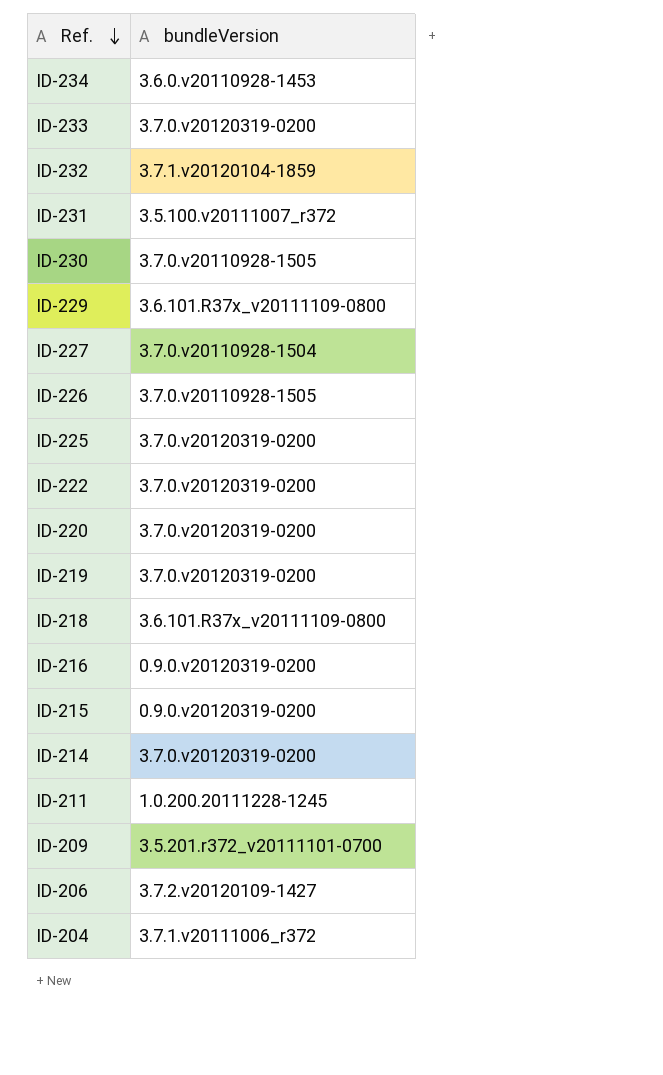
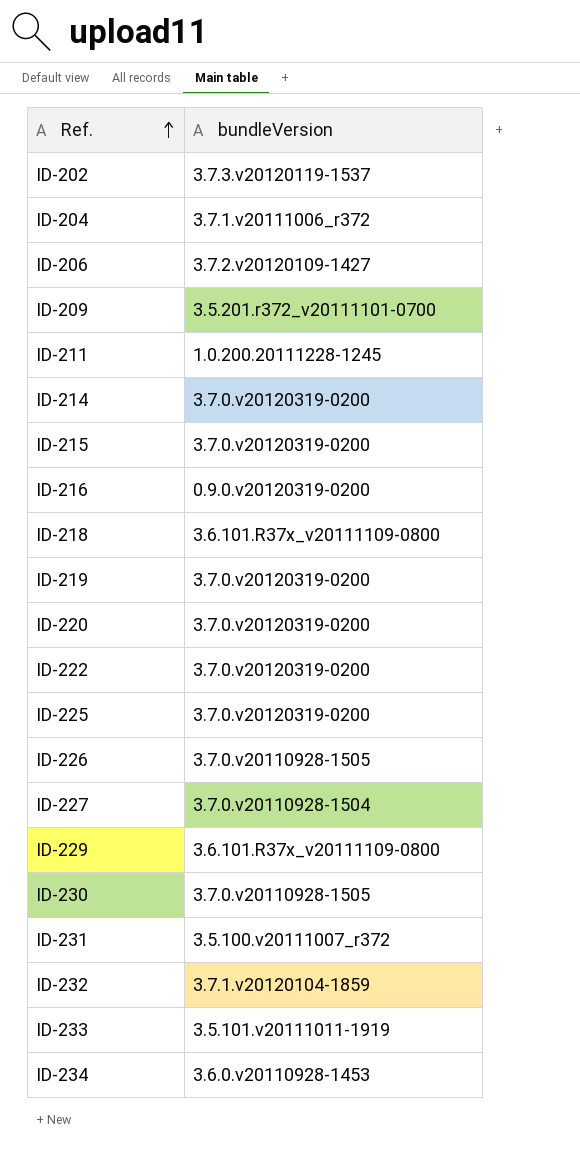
row order: Ref. descending -> Ref. ascending
row ID-202: none -> 3.7.3.v20120119-1537
ID-215 | bundleVersion: 0.9.0.v20120319-0200 -> 3.7.0.v20120319-0200
ID-233 | bundleVersion: 3.7.0.v20120319-0200 -> 3.5.101.v20111011-1919

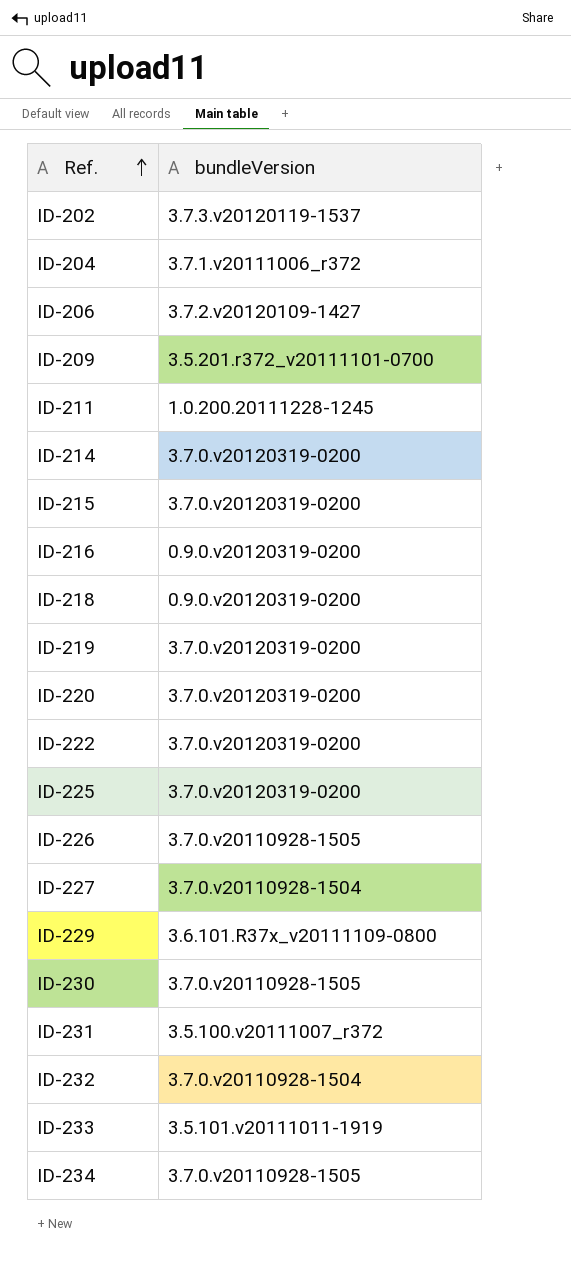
ID-218 | bundleVersion: 3.6.101.R37x_v20111109-0800 -> 0.9.0.v20120319-0200
ID-232 | bundleVersion: 3.7.1.v20120104-1859 -> 3.7.0.v20110928-1504
ID-234 | bundleVersion: 3.6.0.v20110928-1453 -> 3.7.0.v20110928-1505

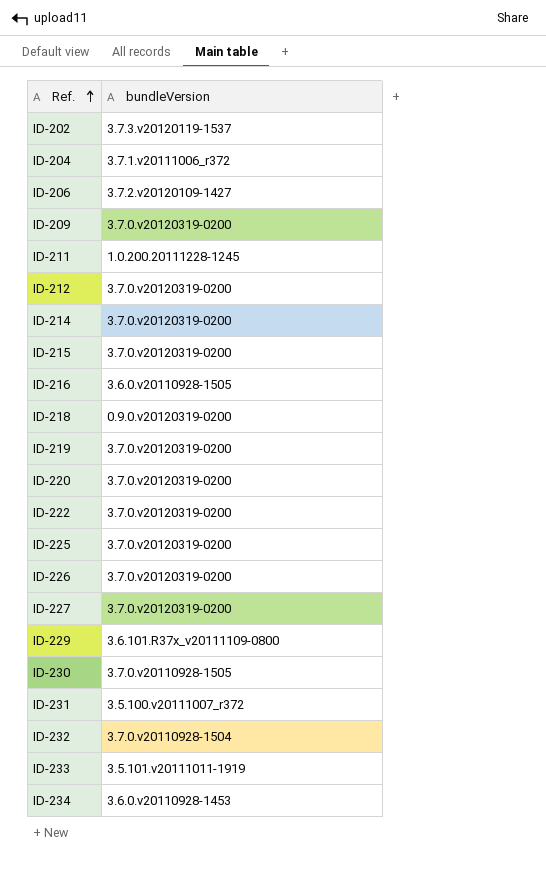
ID-209 | bundleVersion: 3.5.201.r372_v20111101-0700 -> 3.7.0.v20120319-0200
row ID-212: none -> 3.7.0.v20120319-0200
ID-216 | bundleVersion: 0.9.0.v20120319-0200 -> 3.6.0.v20110928-1505
ID-226 | bundleVersion: 3.7.0.v20110928-1505 -> 3.7.0.v20120319-0200
ID-227 | bundleVersion: 3.7.0.v20110928-1504 -> 3.7.0.v20120319-0200
ID-234 | bundleVersion: 3.7.0.v20110928-1505 -> 3.6.0.v20110928-1453

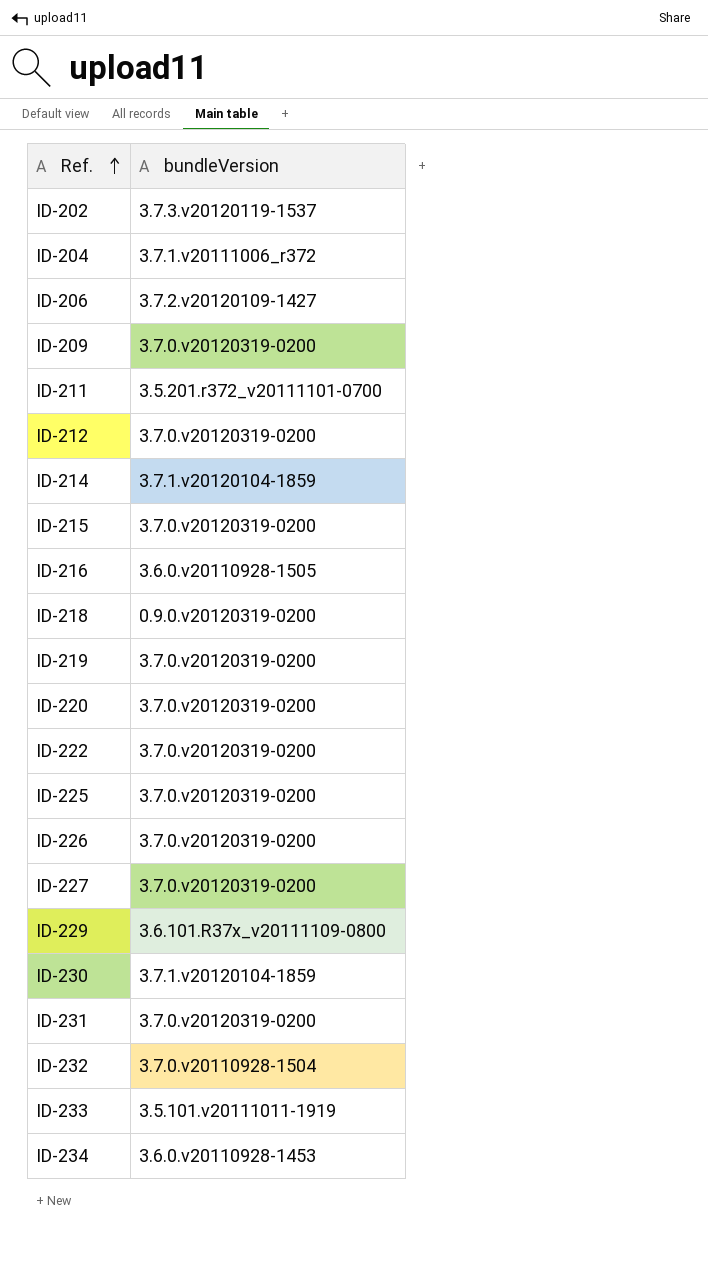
ID-211 | bundleVersion: 1.0.200.20111228-1245 -> 3.5.201.r372_v20111101-0700
ID-214 | bundleVersion: 3.7.0.v20120319-0200 -> 3.7.1.v20120104-1859
ID-230 | bundleVersion: 3.7.0.v20110928-1505 -> 3.7.1.v20120104-1859
ID-231 | bundleVersion: 3.5.100.v20111007_r372 -> 3.7.0.v20120319-0200

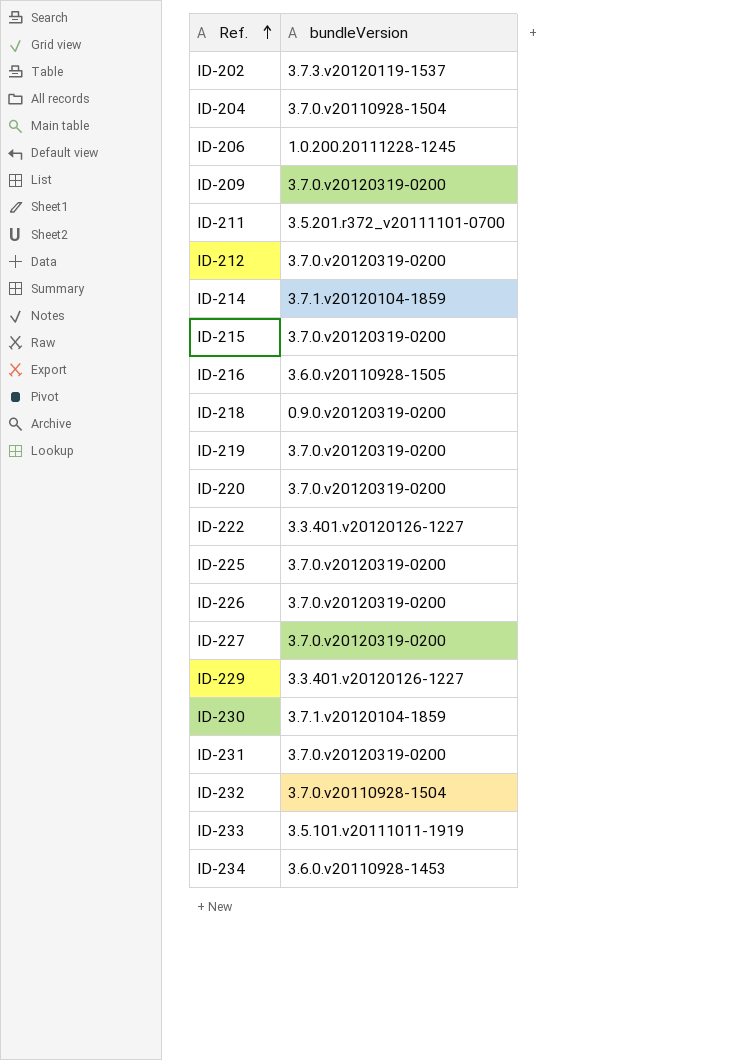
ID-204 | bundleVersion: 3.7.1.v20111006_r372 -> 3.7.0.v20110928-1504
ID-206 | bundleVersion: 3.7.2.v20120109-1427 -> 1.0.200.20111228-1245
ID-222 | bundleVersion: 3.7.0.v20120319-0200 -> 3.3.401.v20120126-1227
ID-229 | bundleVersion: 3.6.101.R37x_v20111109-0800 -> 3.3.401.v20120126-1227

